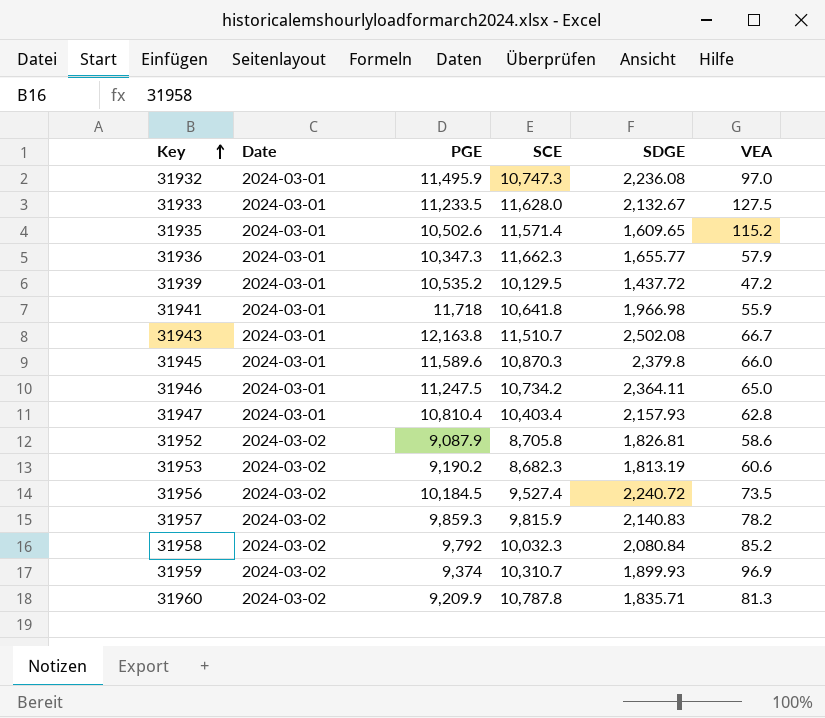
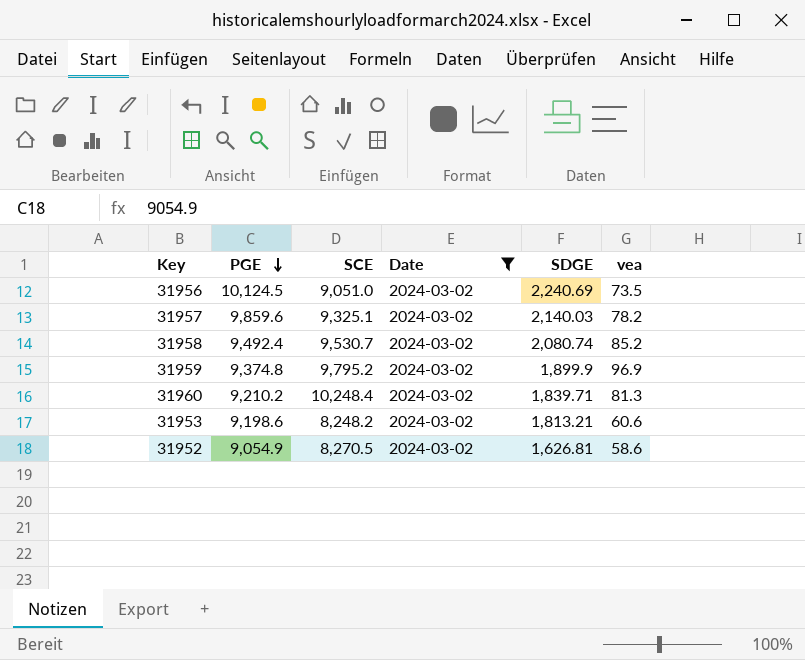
filter: none -> Date = 2024-03-02
row order: Key ascending -> PGE descending
column Date | position: 2 -> 4
column name: VEA -> vea
31956 | PGE: 10,184.5 -> 10,124.5
31956 | SCE: 9,527.4 -> 9,051.0
31956 | SDGE: 2,240.72 -> 2,240.69
31957 | PGE: 9,859.3 -> 9,859.6
31957 | SCE: 9,815.9 -> 9,325.1
31957 | SDGE: 2,140.83 -> 2,140.03
31958 | PGE: 9,792 -> 9,492.4
31958 | SCE: 10,032.3 -> 9,530.7
31958 | SDGE: 2,080.84 -> 2,080.74
31959 | PGE: 9,374 -> 9,374.8
31959 | SCE: 10,310.7 -> 9,795.2
31959 | SDGE: 1,899.93 -> 1,899.9
31960 | PGE: 9,209.9 -> 9,210.2
31960 | SCE: 10,787.8 -> 10,248.4
31960 | SDGE: 1,835.71 -> 1,839.71
31953 | PGE: 9,190.2 -> 9,198.6
31953 | SCE: 8,682.3 -> 8,248.2
31953 | SDGE: 1,813.19 -> 1,813.21
31952 | PGE: 9,087.9 -> 9,054.9
31952 | SCE: 8,705.8 -> 8,270.5
31952 | SDGE: 1,826.81 -> 1,626.81

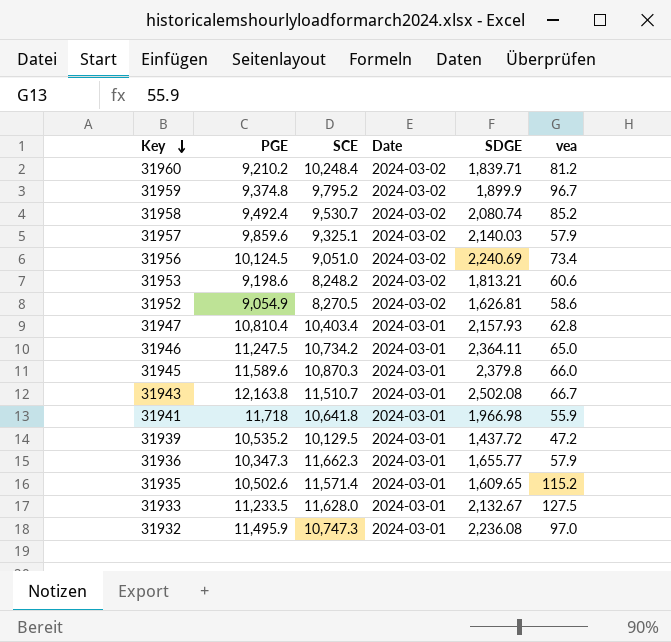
filter: Date = 2024-03-02 -> none
row order: PGE descending -> Key descending
31960 | vea: 81.3 -> 81.2
31959 | vea: 96.9 -> 96.7
31957 | vea: 78.2 -> 57.9
31956 | vea: 73.5 -> 73.4

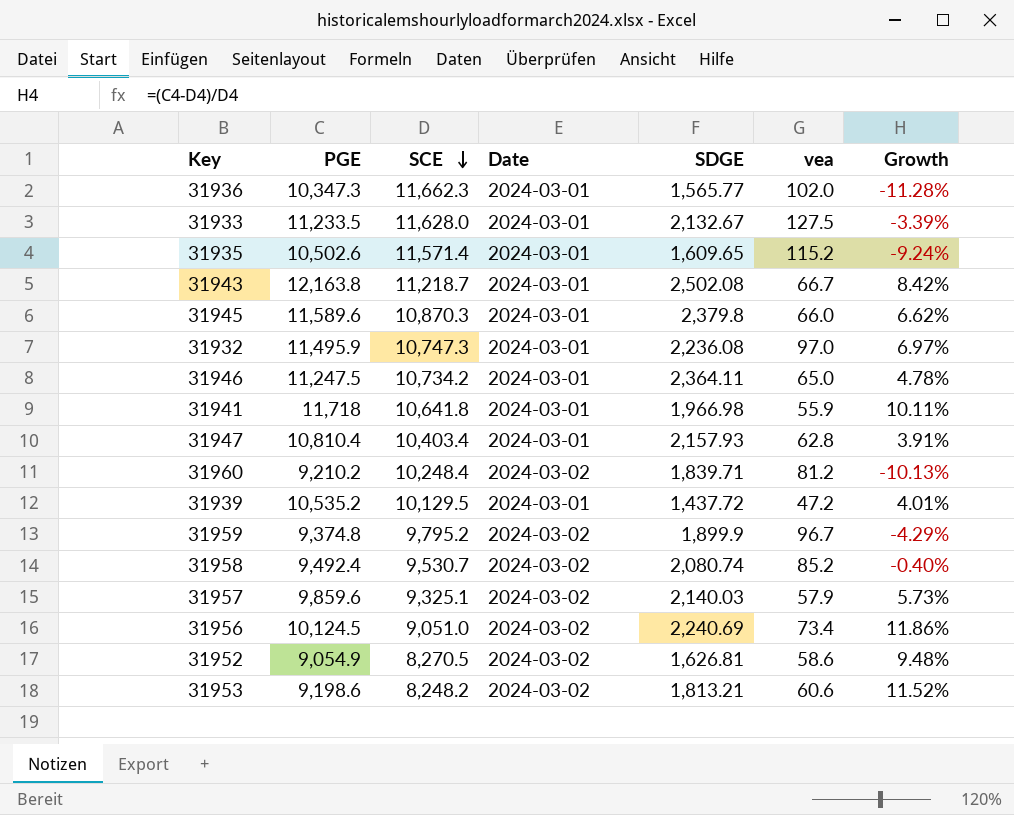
row order: Key descending -> SCE descending
column Growth | formula: none -> ([PGE] - [SCE]) / [SCE]
31936 | SDGE: 1,655.77 -> 1,565.77
31936 | vea: 57.9 -> 102.0
31943 | SCE: 11,510.7 -> 11,218.7

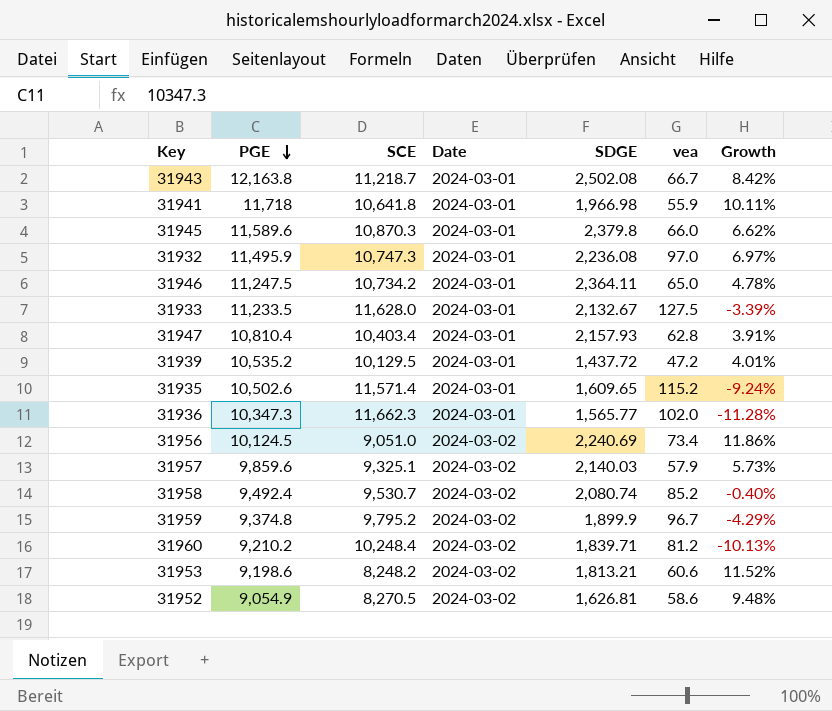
row order: SCE descending -> PGE descending

